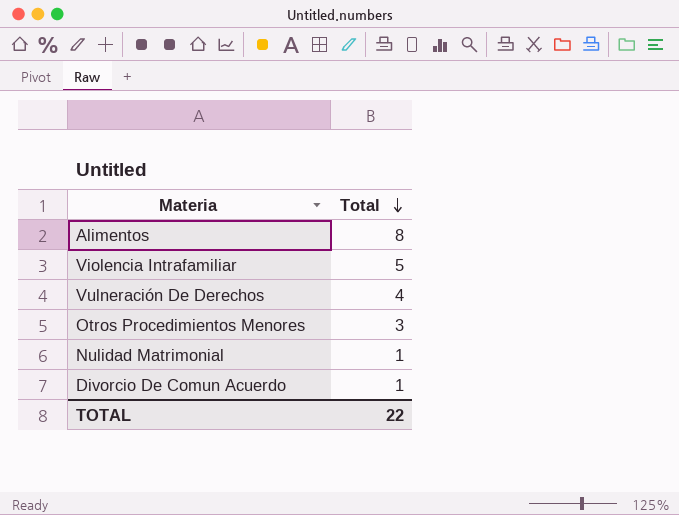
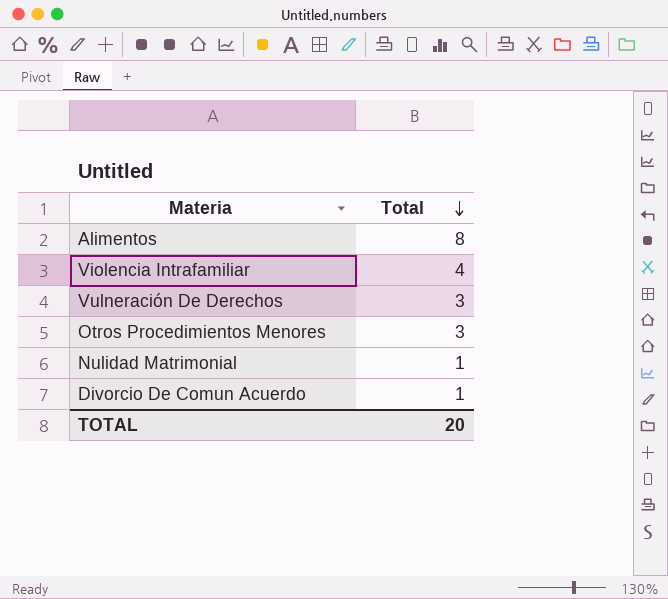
Violencia Intrafamiliar | Total: 5 -> 4
Vulneración De Derechos | Total: 4 -> 3
TOTAL | Total: 22 -> 20

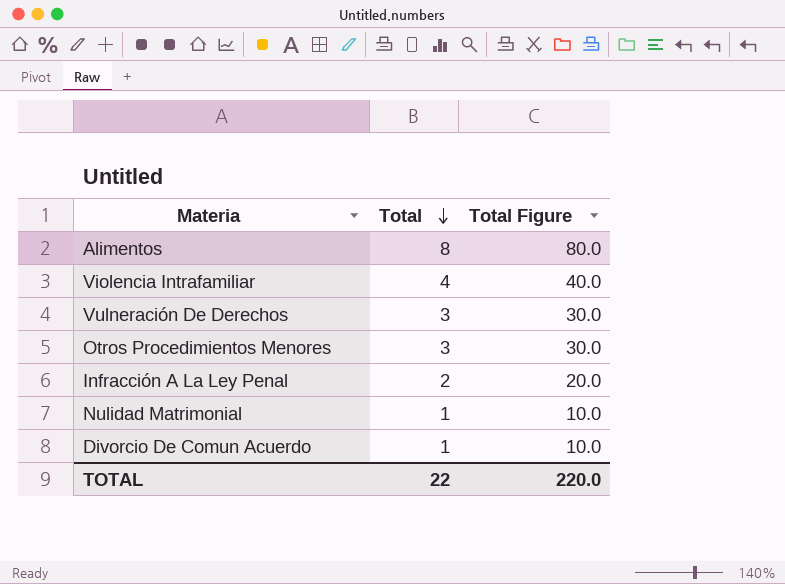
column Total Figure | formula: none -> [Total] * 10
row Infracción A La Ley Penal: none -> 2 | 20.0
TOTAL | Total: 20 -> 22

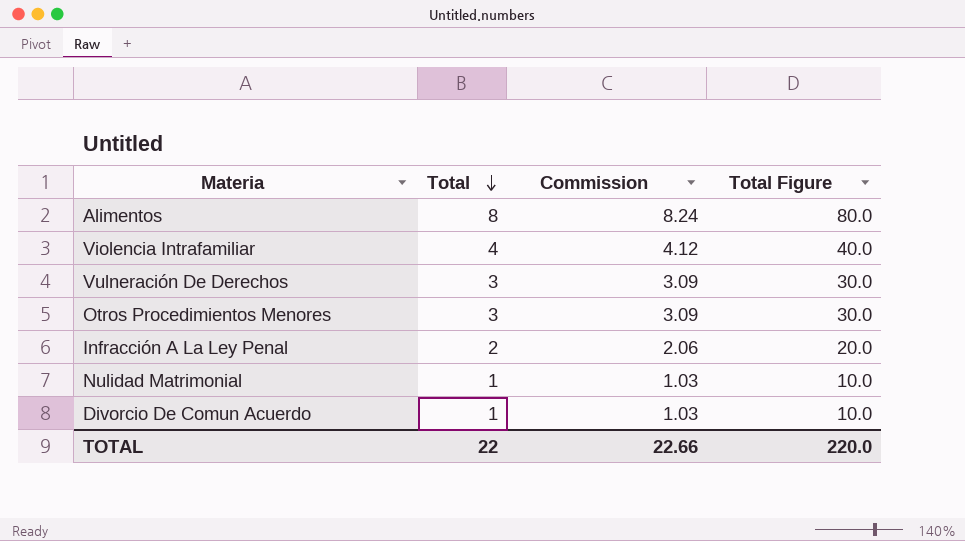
column Commission | formula: none -> [Total] * 1.03

